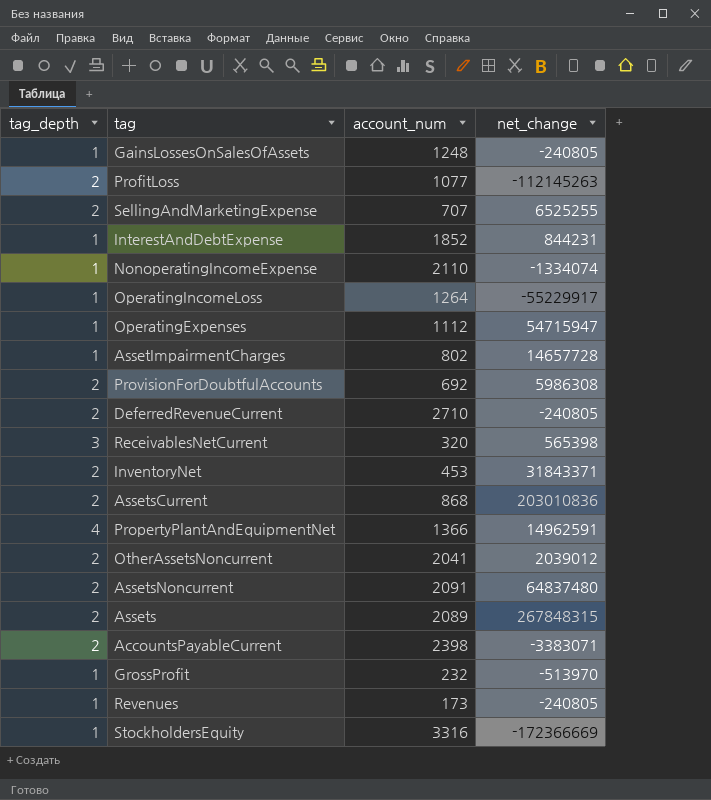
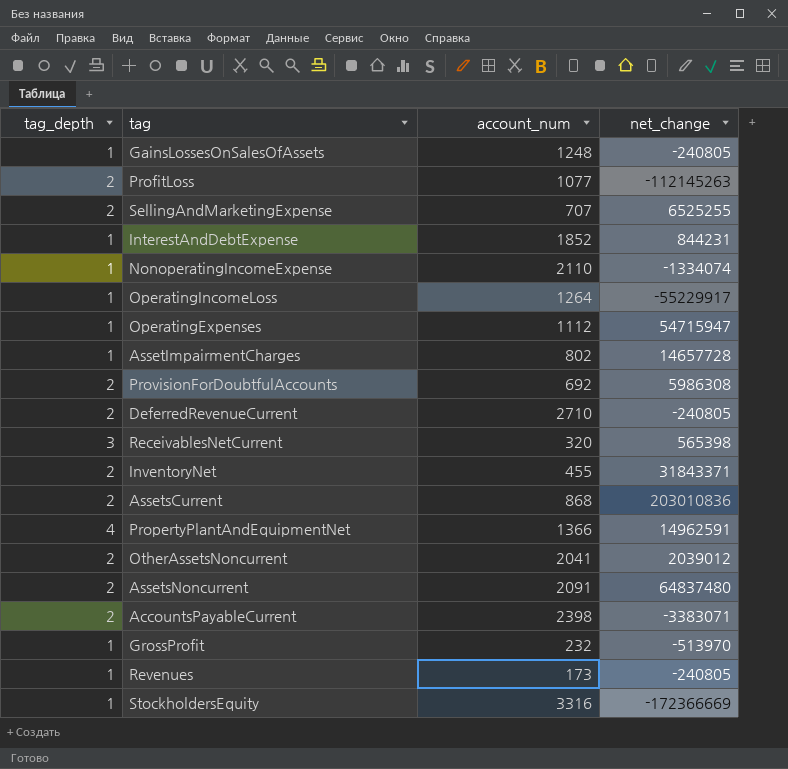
row Assets: 2 | 2089 | 267848315 -> none
InventoryNet | account_num: 453 -> 455

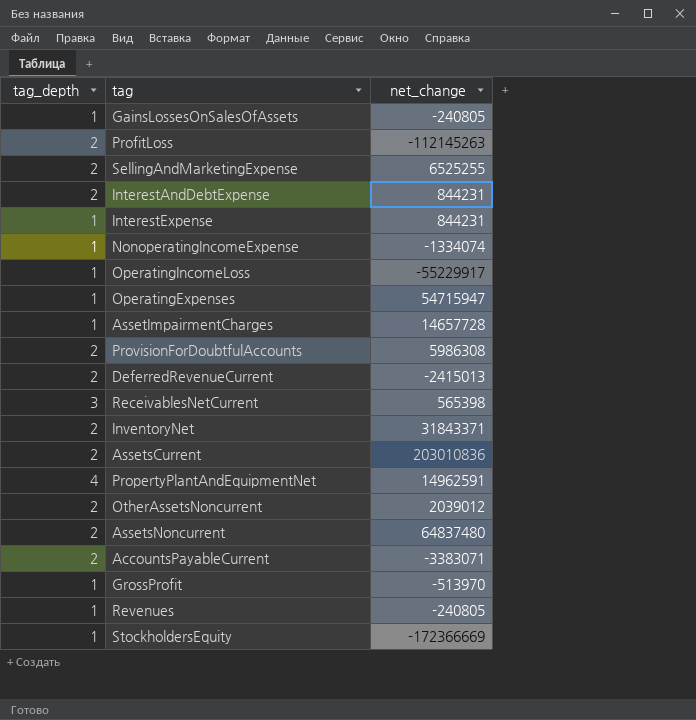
column account_num | position: 3 -> none
InterestAndDebtExpense | tag_depth: 1 -> 2
row InterestExpense: none -> 1 | 844231
DeferredRevenueCurrent | net_change: -240805 -> -2415013

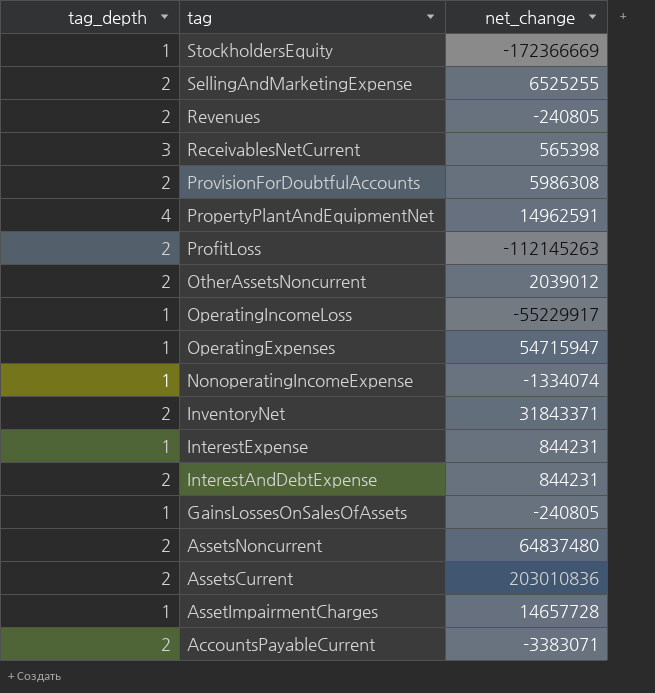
row order: none -> tag descending
row DeferredRevenueCurrent: 2 | -2415013 -> none
row GrossProfit: 1 | -513970 -> none
Revenues | tag_depth: 1 -> 2

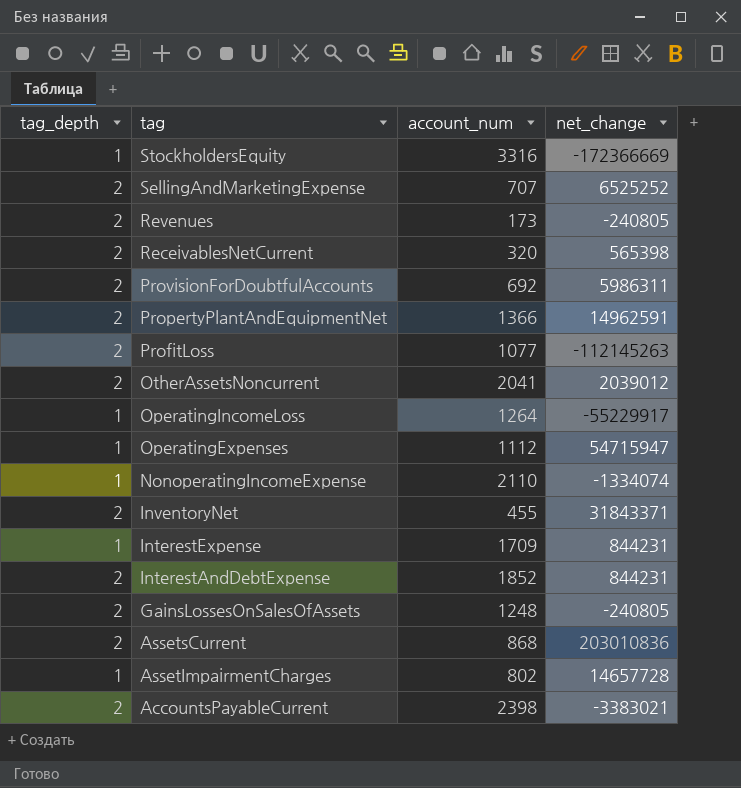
column account_num | position: none -> 3
row AssetsNoncurrent: 2 | 64837480 -> none
SellingAndMarketingExpense | net_change: 6525255 -> 6525252
ReceivablesNetCurrent | tag_depth: 3 -> 2
ProvisionForDoubtfulAccounts | net_change: 5986308 -> 5986311
PropertyPlantAndEquipmentNet | tag_depth: 4 -> 2
GainsLossesOnSalesOfAssets | tag_depth: 1 -> 2
AccountsPayableCurrent | net_change: -3383071 -> -3383021

